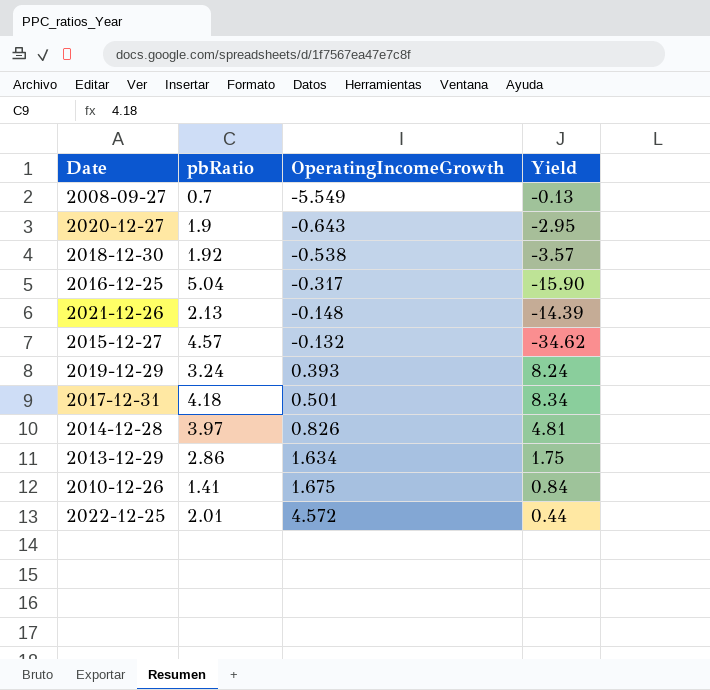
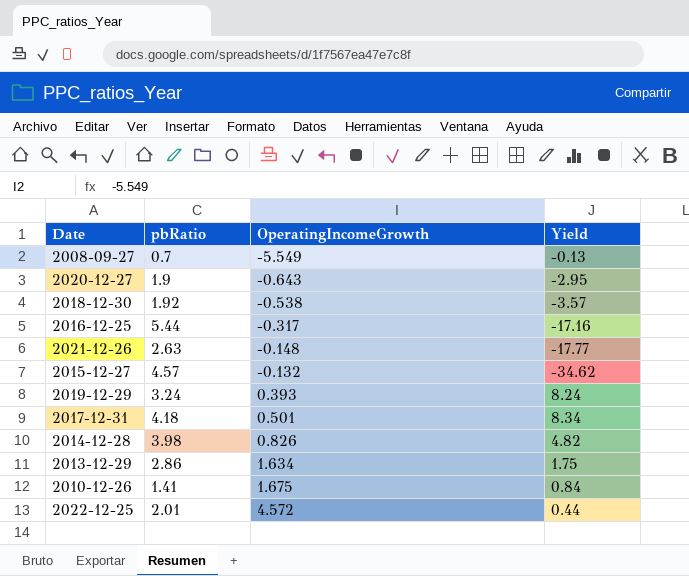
2016-12-25 | pbRatio: 5.04 -> 5.44
2016-12-25 | Yield: -15.90 -> -17.16
2021-12-26 | pbRatio: 2.13 -> 2.63
2021-12-26 | Yield: -14.39 -> -17.77
2014-12-28 | pbRatio: 3.97 -> 3.98
2014-12-28 | Yield: 4.81 -> 4.82

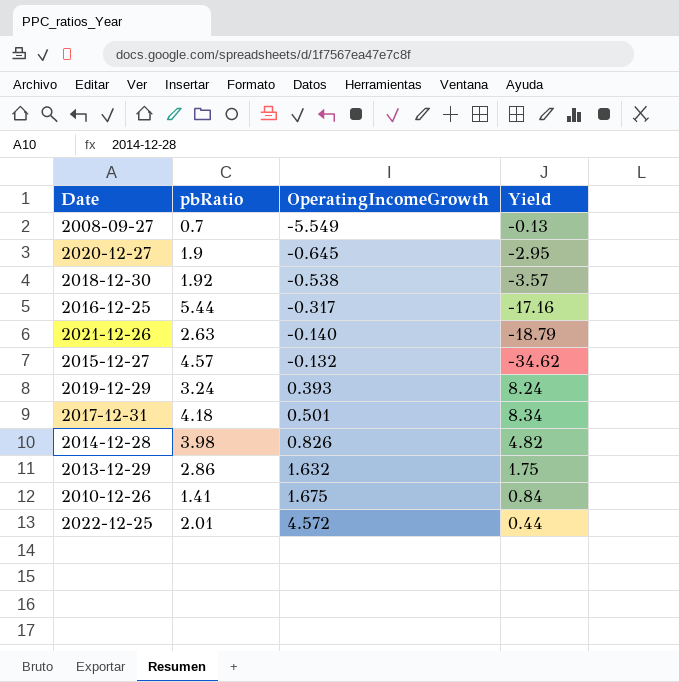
2020-12-27 | OperatingIncomeGrowth: -0.643 -> -0.645
2021-12-26 | OperatingIncomeGrowth: -0.148 -> -0.140
2021-12-26 | Yield: -17.77 -> -18.79
2013-12-29 | OperatingIncomeGrowth: 1.634 -> 1.632

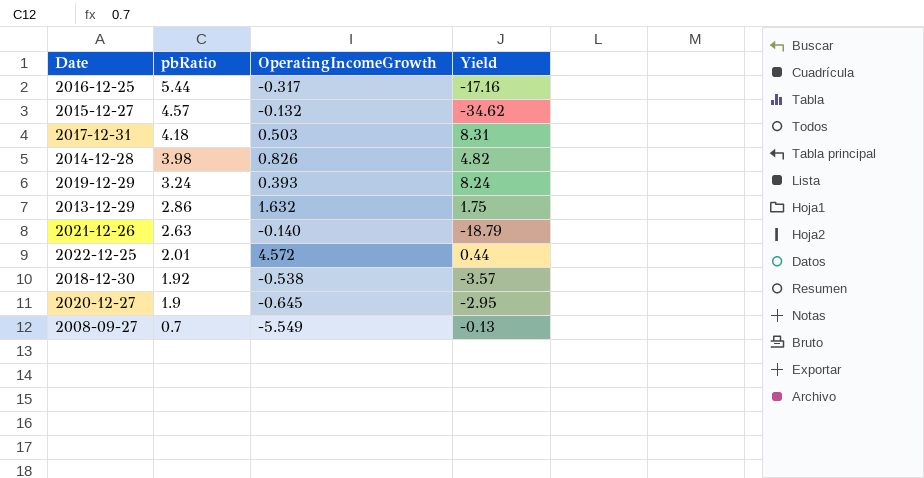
row order: OperatingIncomeGrowth ascending -> pbRatio descending
row 2010-12-26: 1.41 | 1.675 | 0.84 -> none
2017-12-31 | OperatingIncomeGrowth: 0.501 -> 0.503
2017-12-31 | Yield: 8.34 -> 8.31

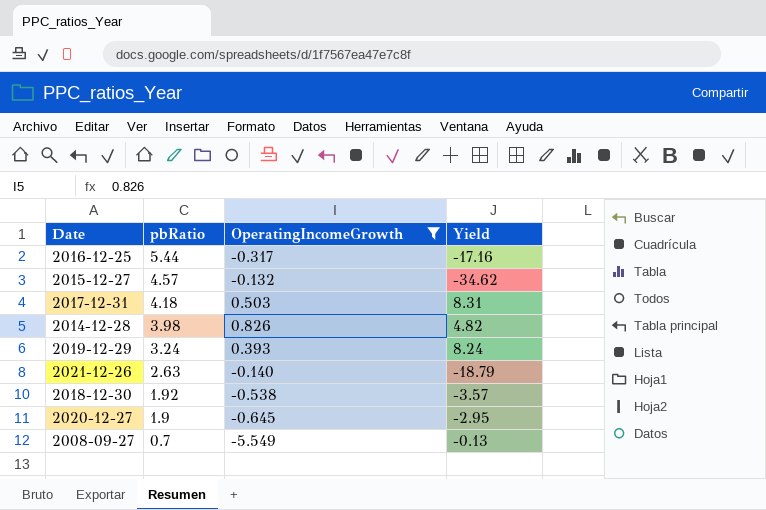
filter: none -> OperatingIncomeGrowth <= 0.826

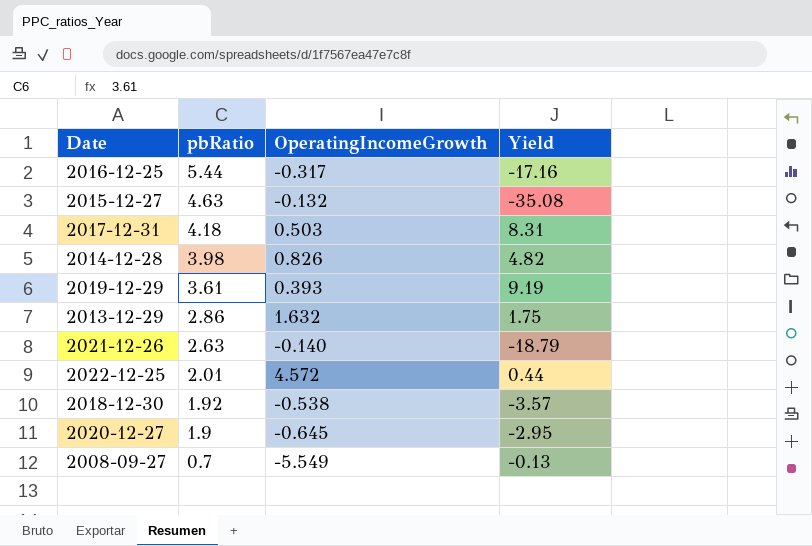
filter: OperatingIncomeGrowth <= 0.826 -> none
2015-12-27 | pbRatio: 4.57 -> 4.63
2015-12-27 | Yield: -34.62 -> -35.08
2019-12-29 | pbRatio: 3.24 -> 3.61
2019-12-29 | Yield: 8.24 -> 9.19

